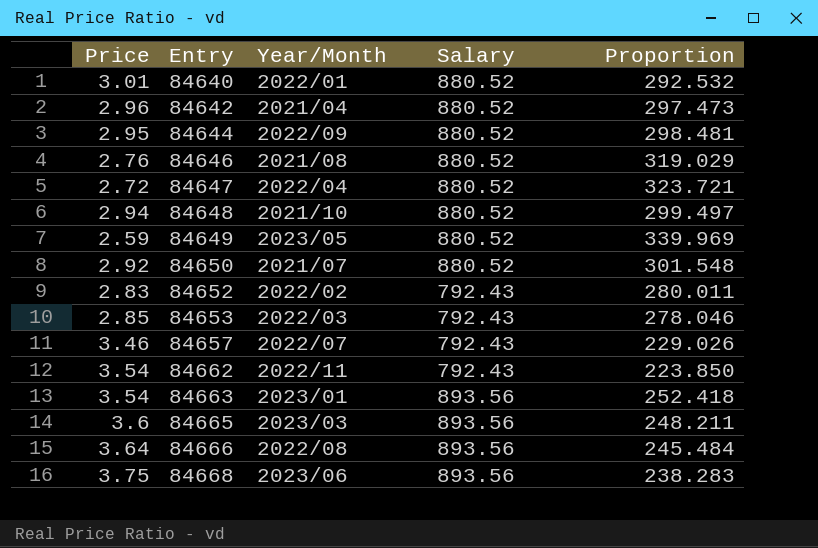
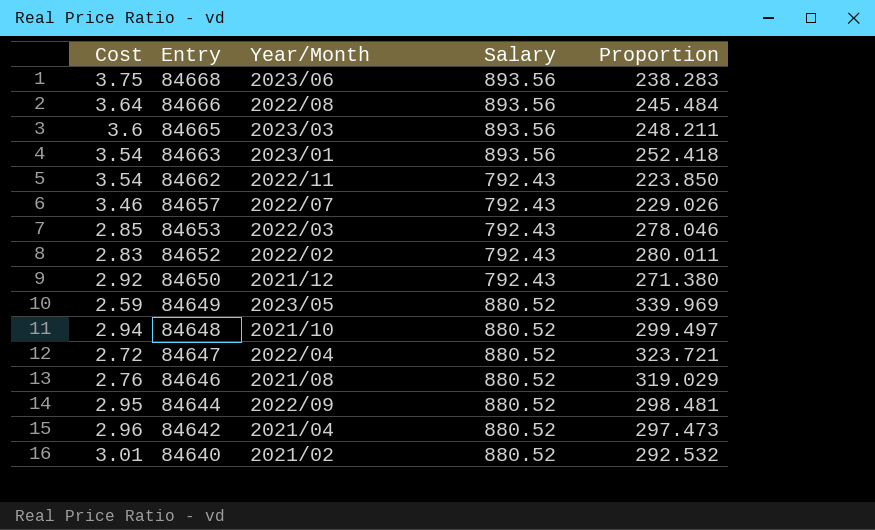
row order: Entry ascending -> Entry descending
column name: Price -> Cost
84650 | Year/Month: 2021/07 -> 2021/12
84650 | Salary: 880.52 -> 792.43
84650 | Proportion: 301.548 -> 271.380
84640 | Year/Month: 2022/01 -> 2021/02

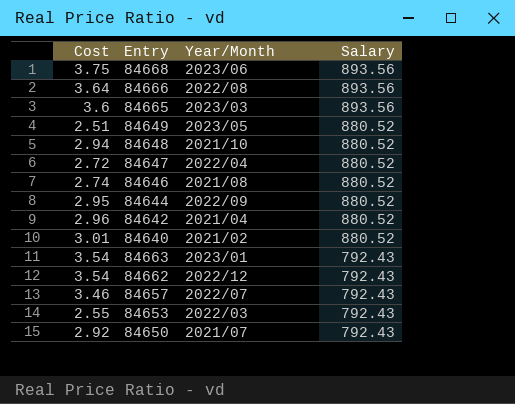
row order: Entry descending -> Salary descending
column Proportion | formula: [Salary] / [Cost] -> none
row 84652: 2.83 | 2022/02 | 792.43 | 280.011 -> none
84649 | Cost: 2.59 -> 2.51
84646 | Cost: 2.76 -> 2.74
84663 | Salary: 893.56 -> 792.43
84662 | Year/Month: 2022/11 -> 2022/12
84653 | Cost: 2.85 -> 2.55
84650 | Year/Month: 2021/12 -> 2021/07

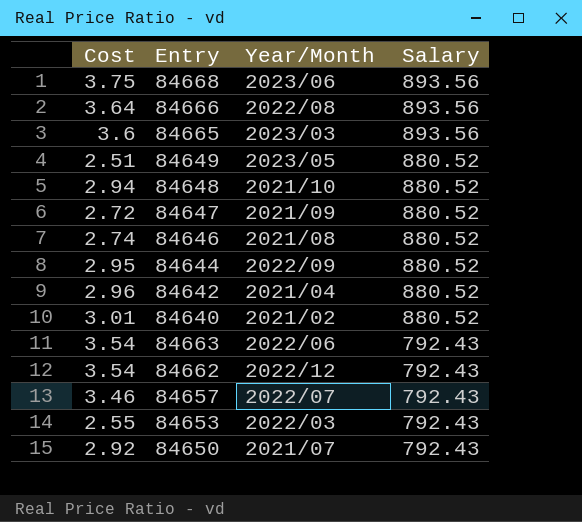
84647 | Year/Month: 2022/04 -> 2021/09
84663 | Year/Month: 2023/01 -> 2022/06

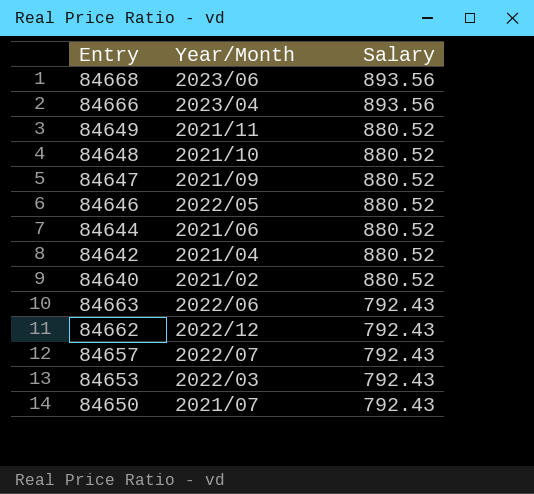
column Cost | position: 1 -> none
row 84665: 3.6 | 2023/03 | 893.56 -> none
84666 | Year/Month: 2022/08 -> 2023/04
84649 | Year/Month: 2023/05 -> 2021/11
84646 | Year/Month: 2021/08 -> 2022/05
84644 | Year/Month: 2022/09 -> 2021/06

